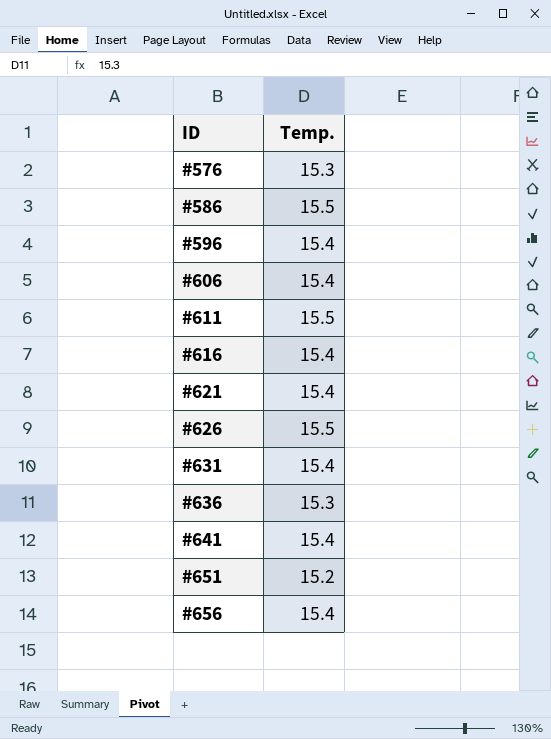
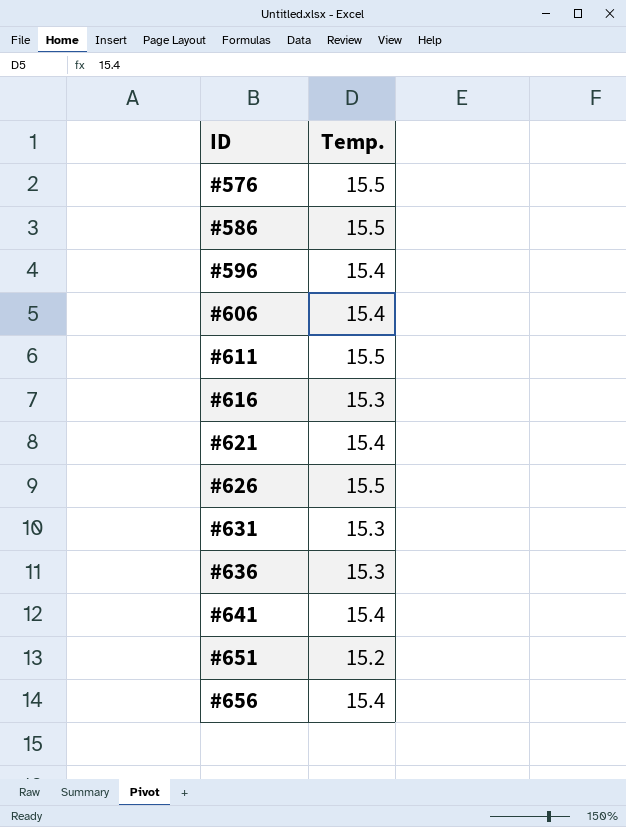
#576 | Temp.: 15.3 -> 15.5
#616 | Temp.: 15.4 -> 15.3
#631 | Temp.: 15.4 -> 15.3

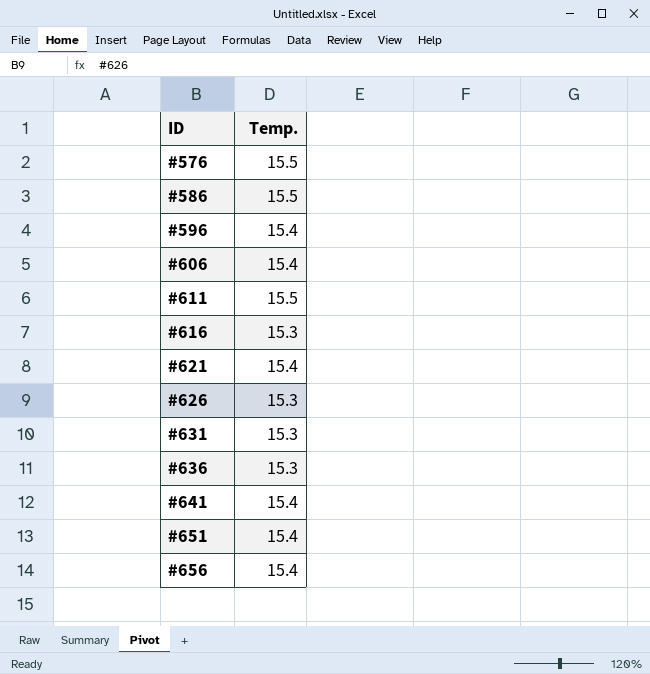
#626 | Temp.: 15.5 -> 15.3
#651 | Temp.: 15.2 -> 15.4

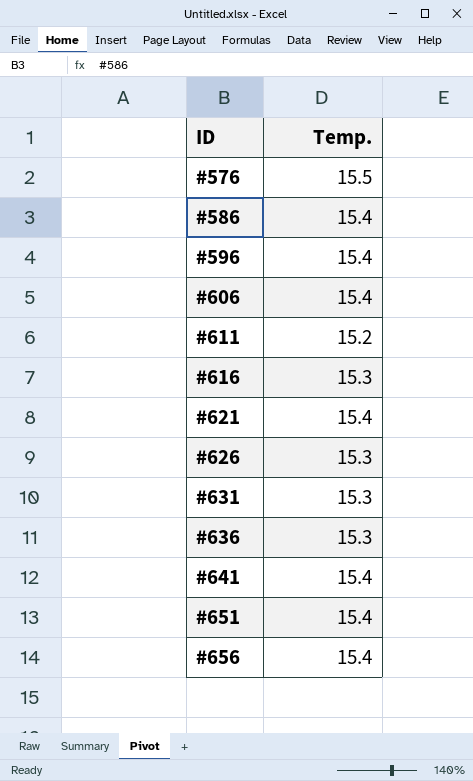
#586 | Temp.: 15.5 -> 15.4
#611 | Temp.: 15.5 -> 15.2

